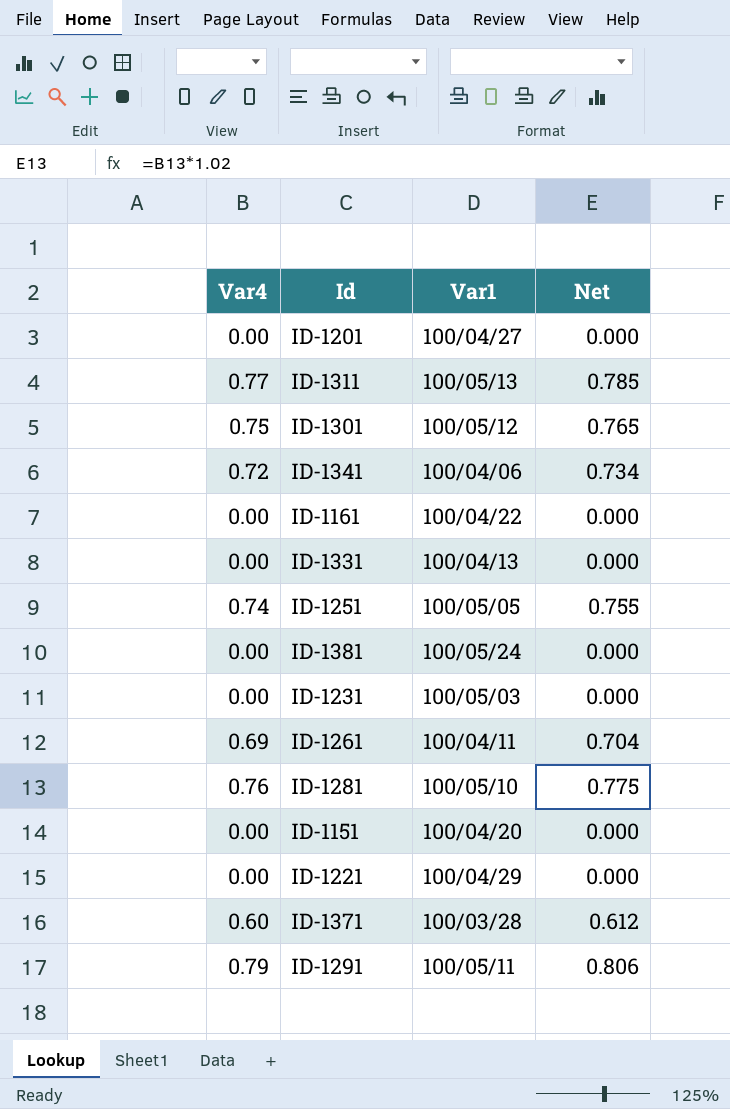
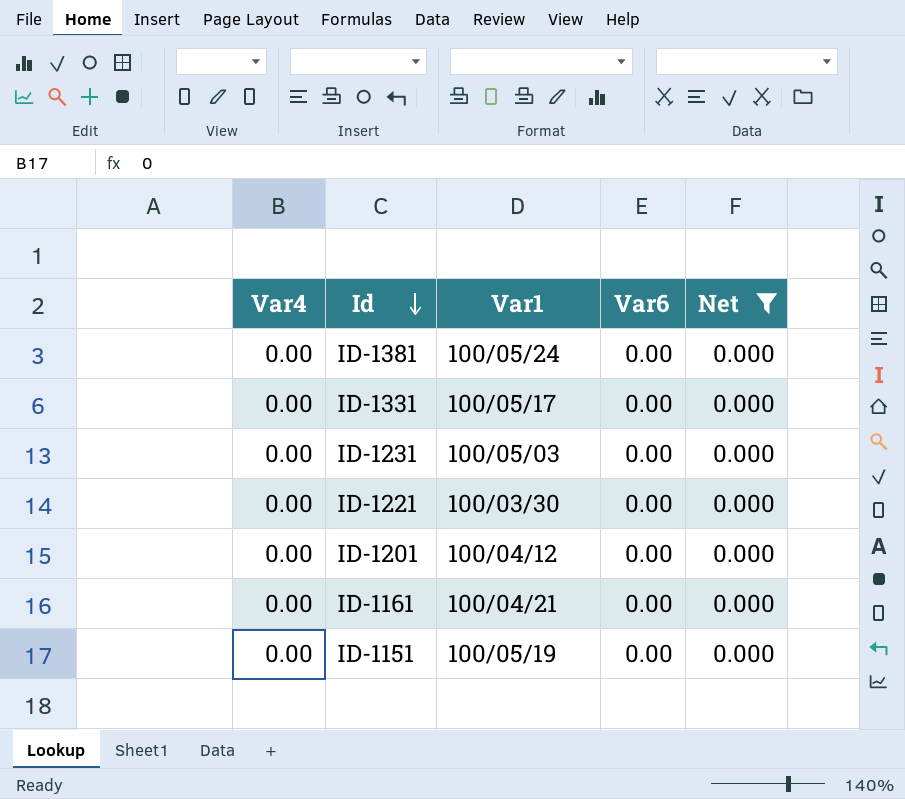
filter: none -> Net = 0.000
row order: none -> Id descending
column Var6 | position: none -> 4
ID-1331 | Var1: 100/04/13 -> 100/05/17
ID-1221 | Var1: 100/04/29 -> 100/03/30
ID-1201 | Var1: 100/04/27 -> 100/04/12
ID-1161 | Var1: 100/04/22 -> 100/04/21
ID-1151 | Var1: 100/04/20 -> 100/05/19

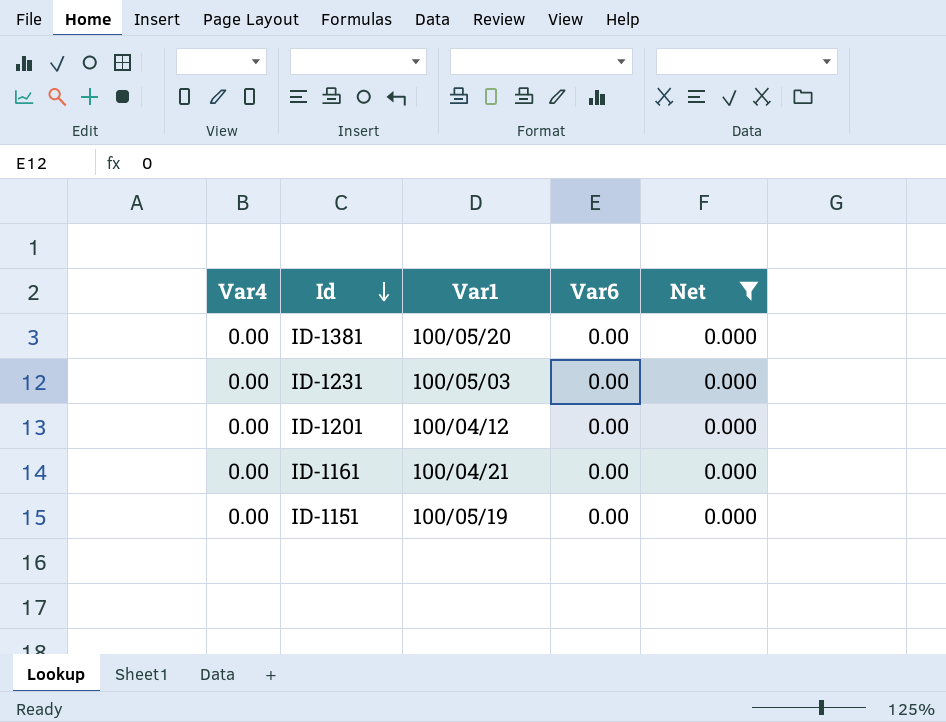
row ID-1331: 0.00 | 100/05/17 | 0.00 | 0.000 -> none
row ID-1221: 0.00 | 100/03/30 | 0.00 | 0.000 -> none
ID-1381 | Var1: 100/05/24 -> 100/05/20

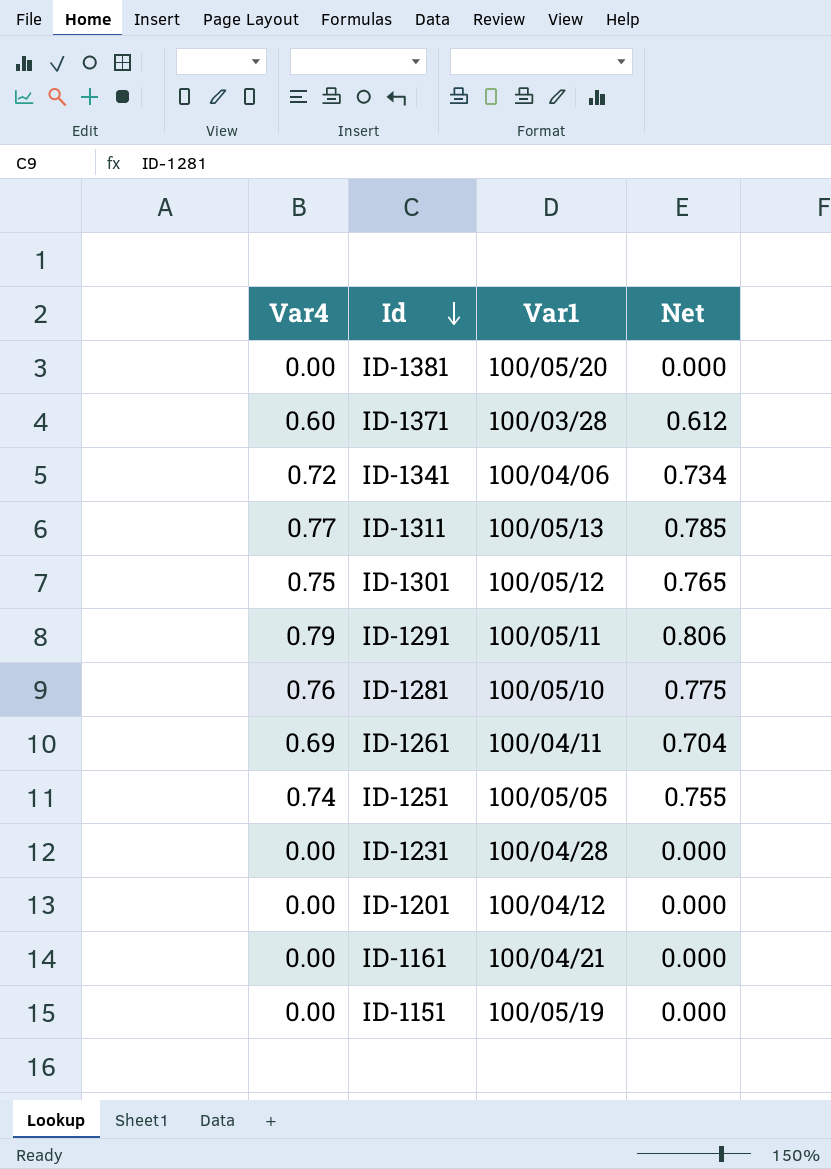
filter: Net = 0.000 -> none
column Var6 | position: 4 -> none
ID-1231 | Var1: 100/05/03 -> 100/04/28

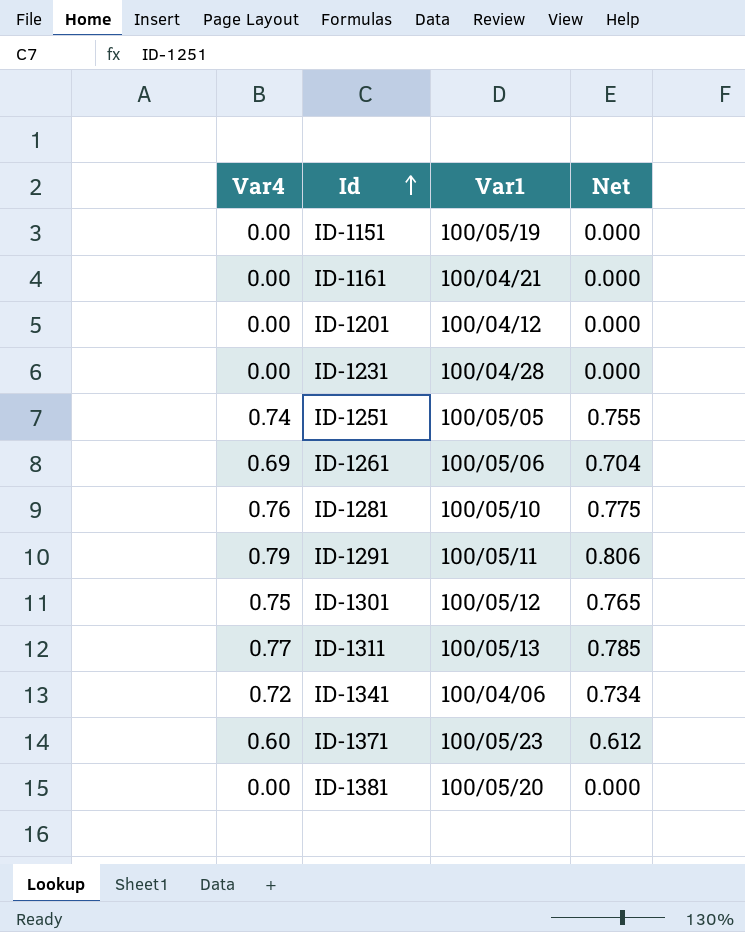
row order: Id descending -> Id ascending
ID-1261 | Var1: 100/04/11 -> 100/05/06
ID-1371 | Var1: 100/03/28 -> 100/05/23

